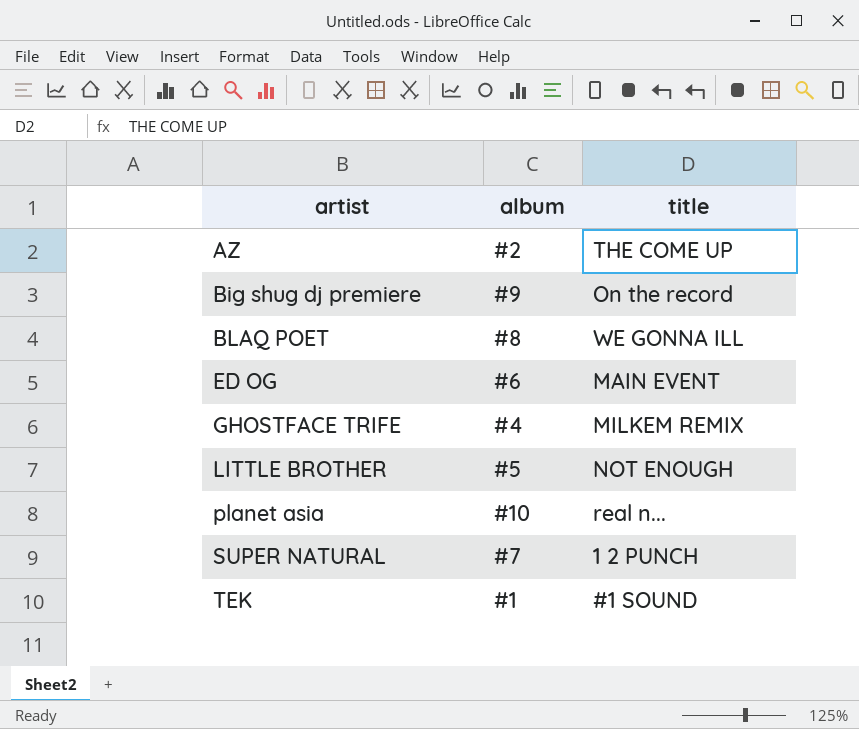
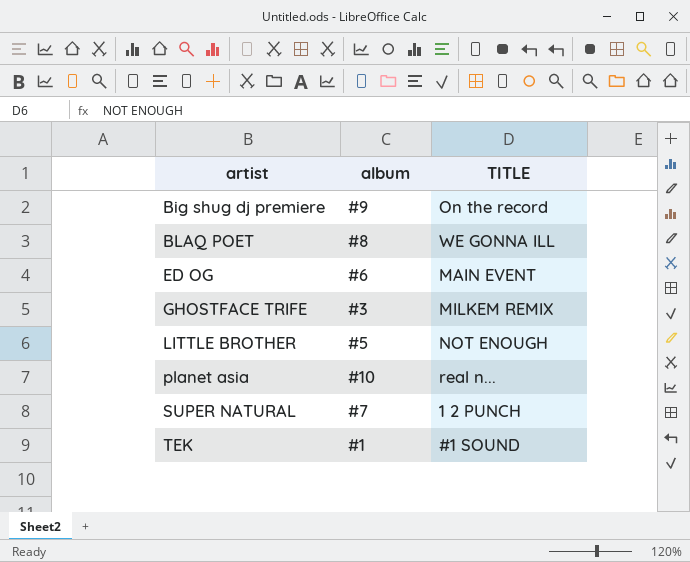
column name: title -> TITLE
row AZ: #2 | THE COME UP -> none
GHOSTFACE TRIFE | album: #4 -> #3

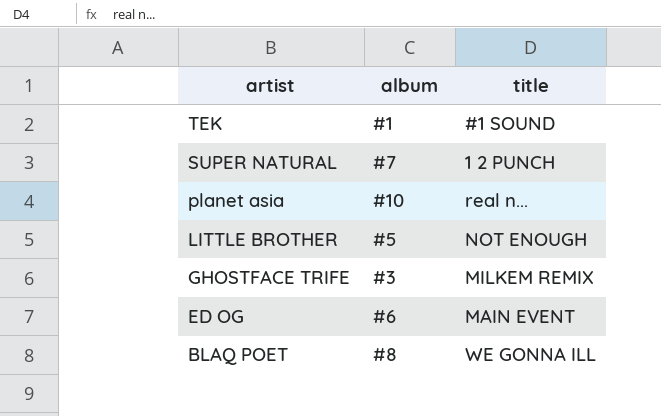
row order: artist ascending -> artist descending
column name: TITLE -> title
row Big shug dj premiere: #9 | On the record -> none

